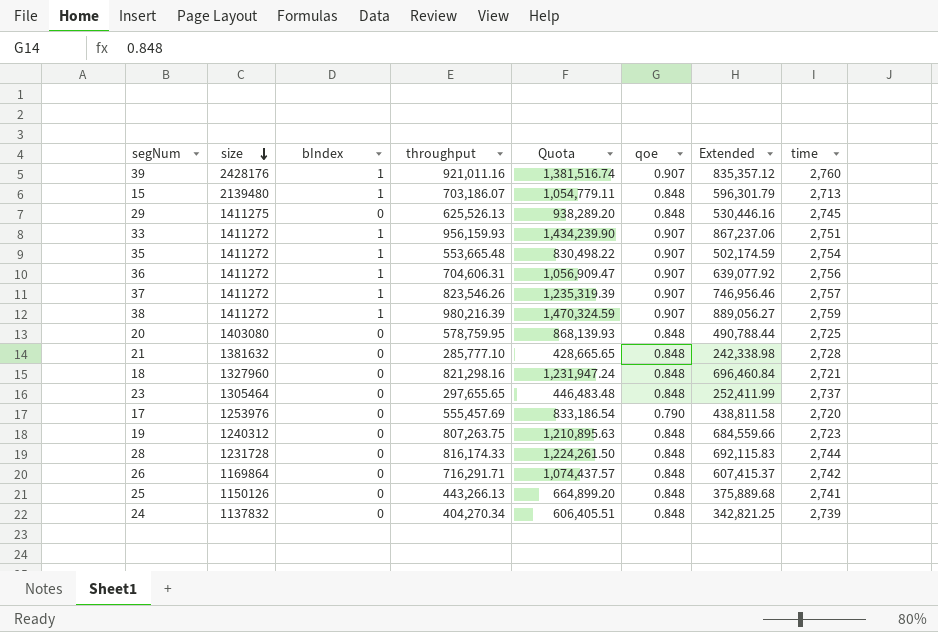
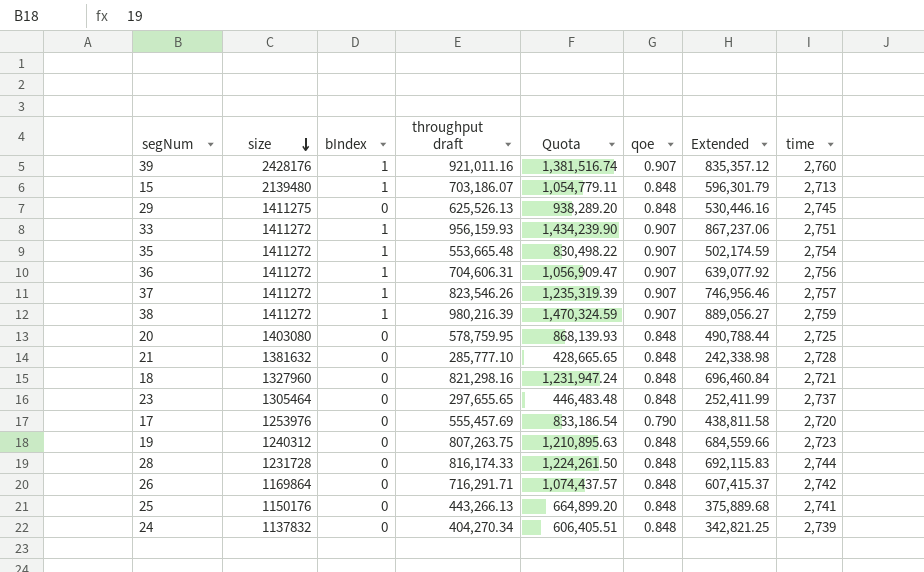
column name: throughput -> throughput draft
25 | size: 1150126 -> 1150176

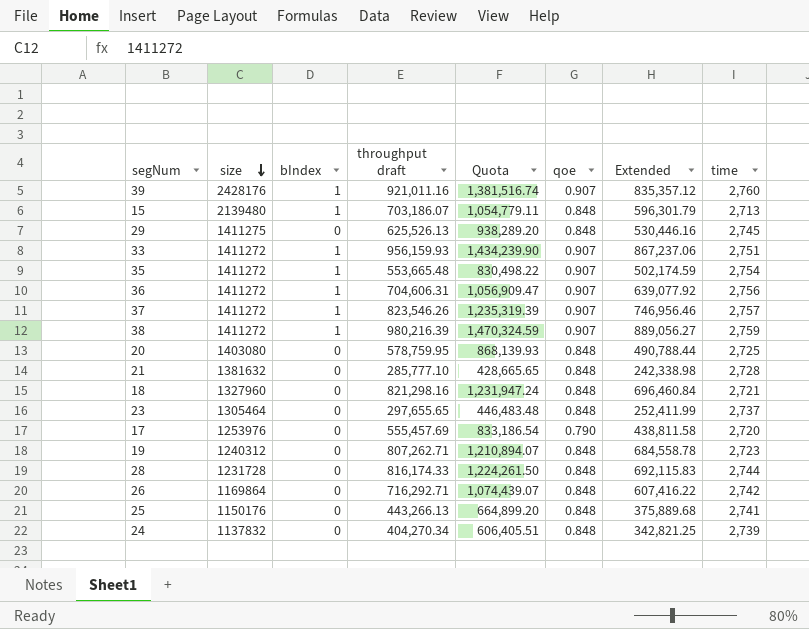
19 | throughput draft: 807,263.75 -> 807,262.71
19 | Quota: 1,210,895.63 -> 1,210,894.07
19 | Extended: 684,559.66 -> 684,558.78
26 | throughput draft: 716,291.71 -> 716,292.71
26 | Quota: 1,074,437.57 -> 1,074,439.07
26 | Extended: 607,415.37 -> 607,416.22

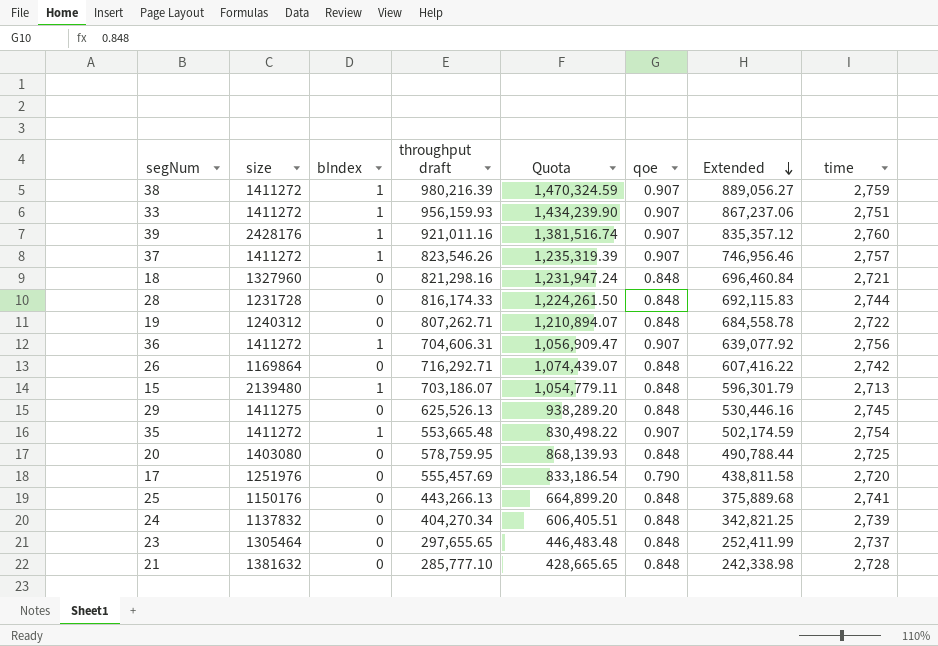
row order: size descending -> Extended descending
19 | time: 2,723 -> 2,722
17 | size: 1253976 -> 1251976

